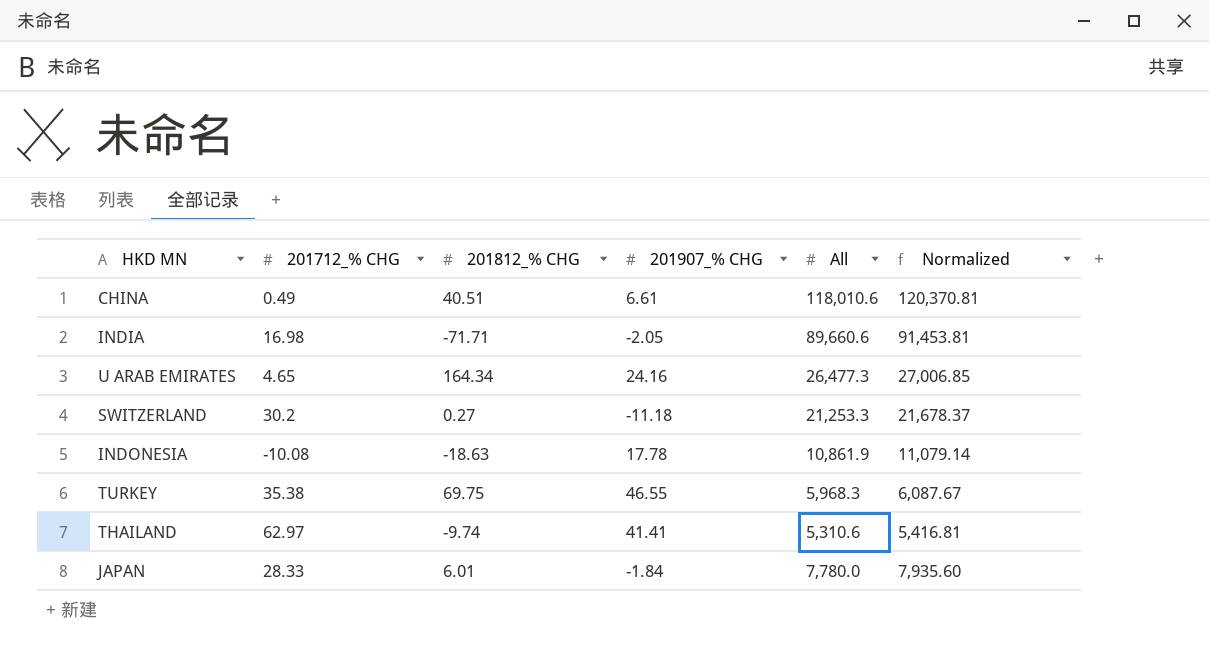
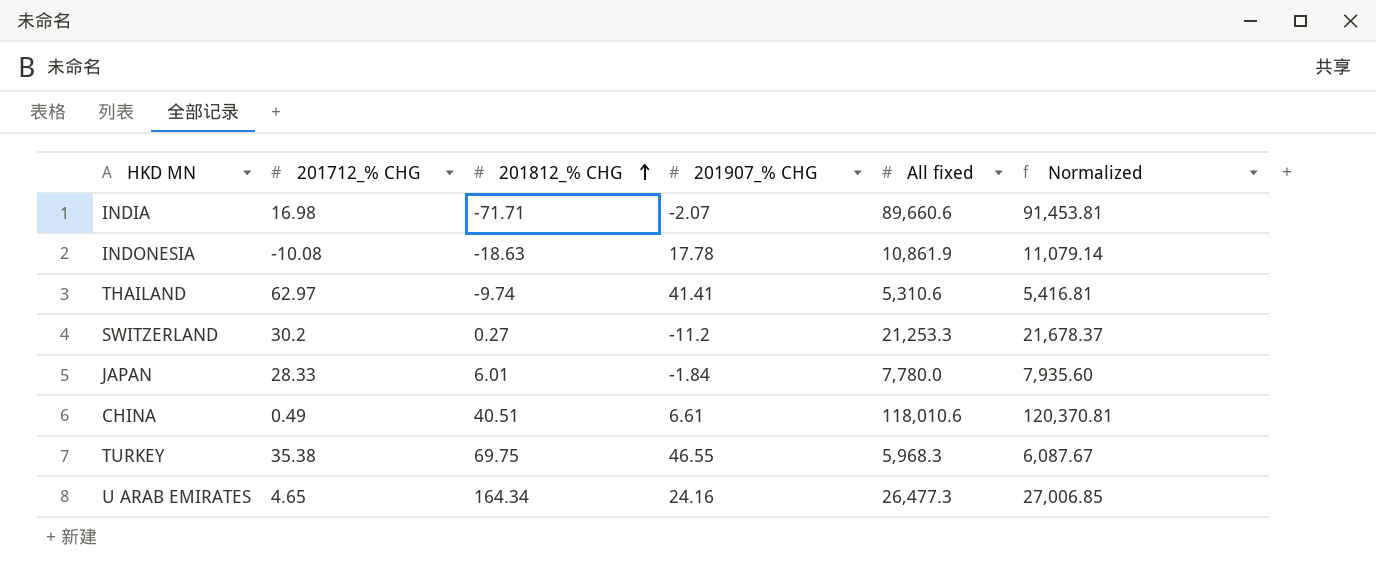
row order: none -> 201812_% CHG ascending
column name: All -> All fixed
INDIA | 201907_% CHG: -2.05 -> -2.07
SWITZERLAND | 201907_% CHG: -11.18 -> -11.2

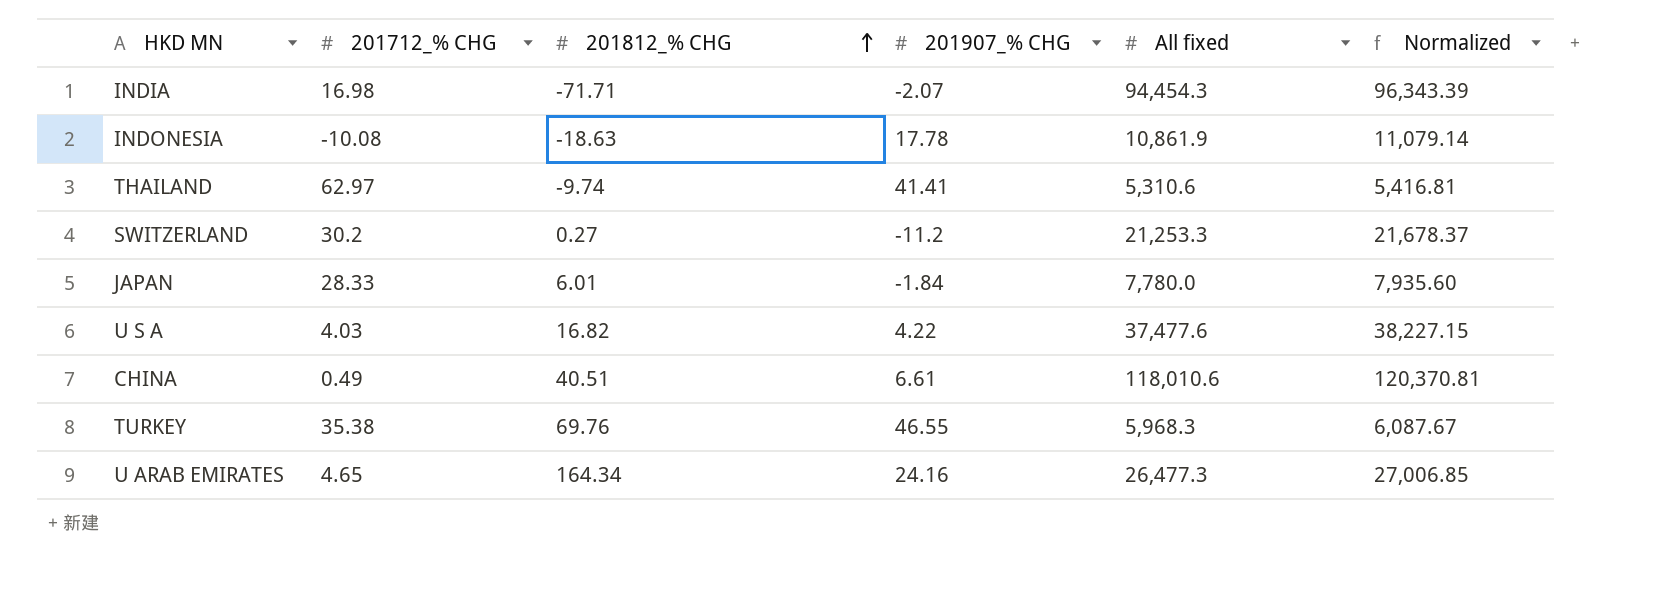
INDIA | All fixed: 89,660.6 -> 94,454.3
INDIA | Normalized: 91,453.81 -> 96,343.39
row U S A: none -> 4.03 | 16.82 | 4.22 | 37,477.6 | 38,227.15
TURKEY | 201812_% CHG: 69.75 -> 69.76

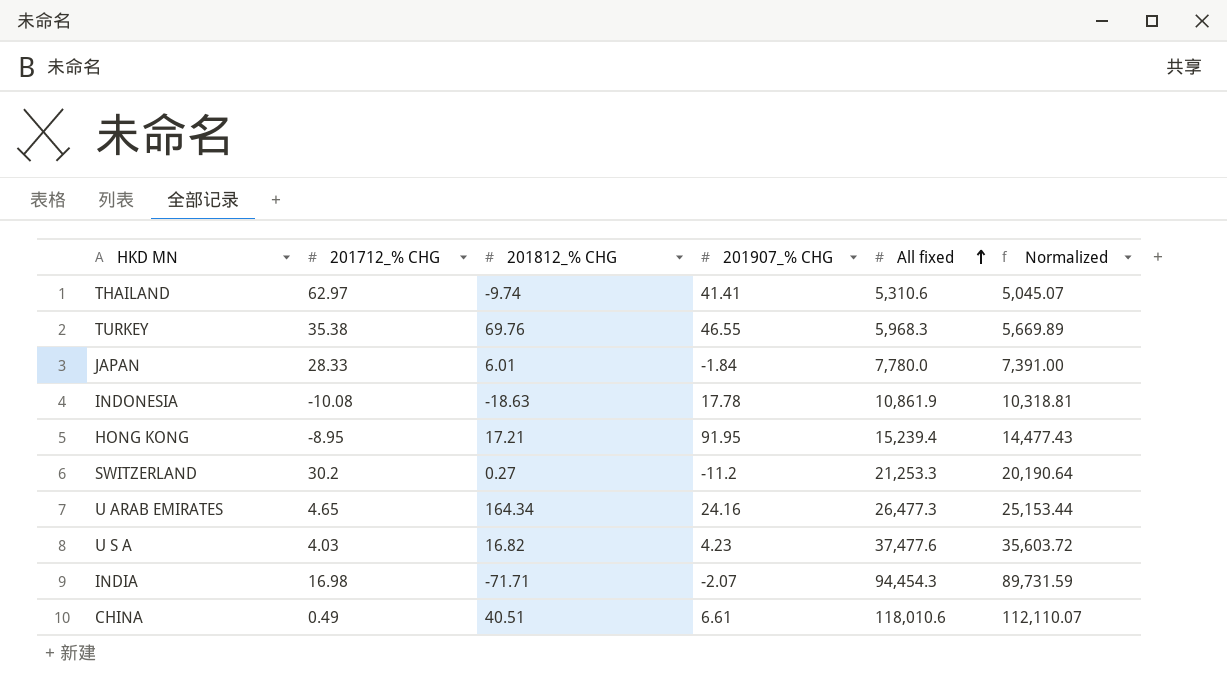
row order: 201812_% CHG ascending -> All fixed ascending
column Normalized | formula: [All fixed] * 1.02 -> [All fixed] * 0.95
row HONG KONG: none -> -8.95 | 17.21 | 91.95 | 15,239.4 | 14,477.43
U S A | 201907_% CHG: 4.22 -> 4.23

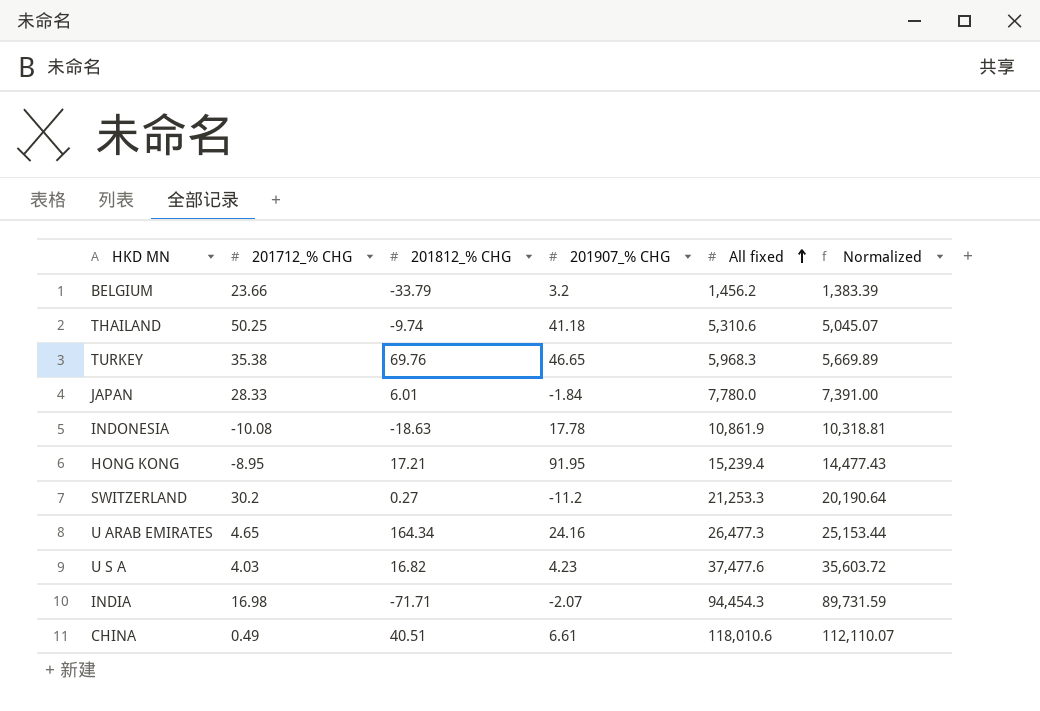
row BELGIUM: none -> 23.66 | -33.79 | 3.2 | 1,456.2 | 1,383.39
THAILAND | 201712_% CHG: 62.97 -> 50.25
THAILAND | 201907_% CHG: 41.41 -> 41.18
TURKEY | 201907_% CHG: 46.55 -> 46.65

